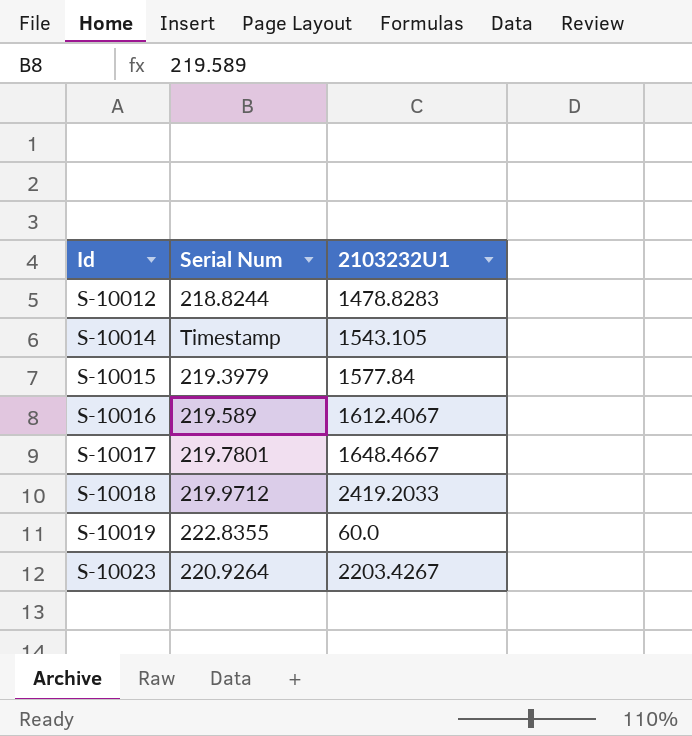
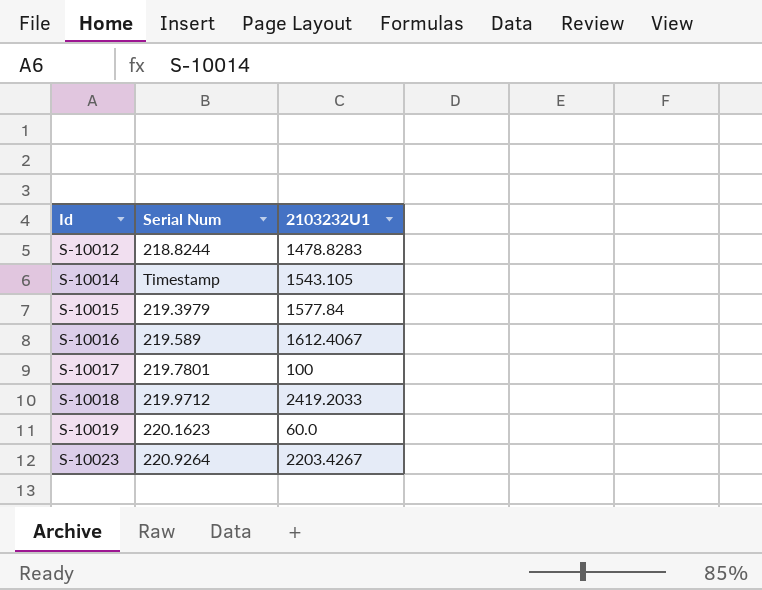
S-10017 | 2103232U1: 1648.4667 -> 100
S-10019 | Serial Num: 222.8355 -> 220.1623

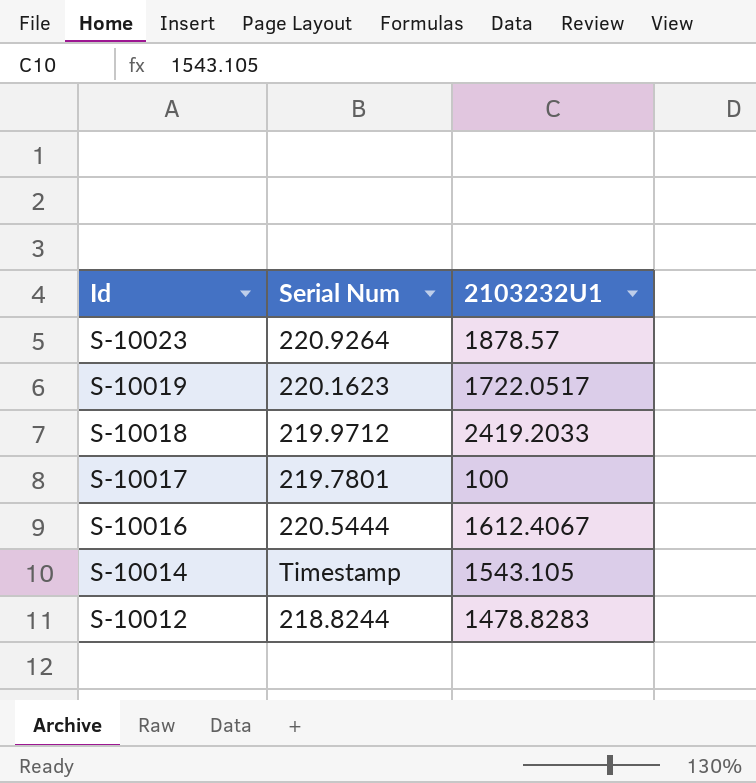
row order: Id ascending -> Id descending
row S-10015: 219.3979 | 1577.84 -> none
S-10023 | 2103232U1: 2203.4267 -> 1878.57
S-10019 | 2103232U1: 60.0 -> 1722.0517
S-10016 | Serial Num: 219.589 -> 220.5444

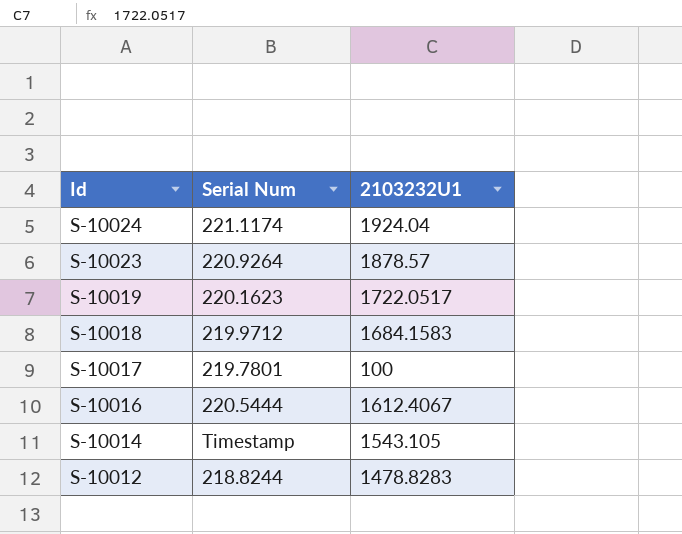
row S-10024: none -> 221.1174 | 1924.04
S-10018 | 2103232U1: 2419.2033 -> 1684.1583

